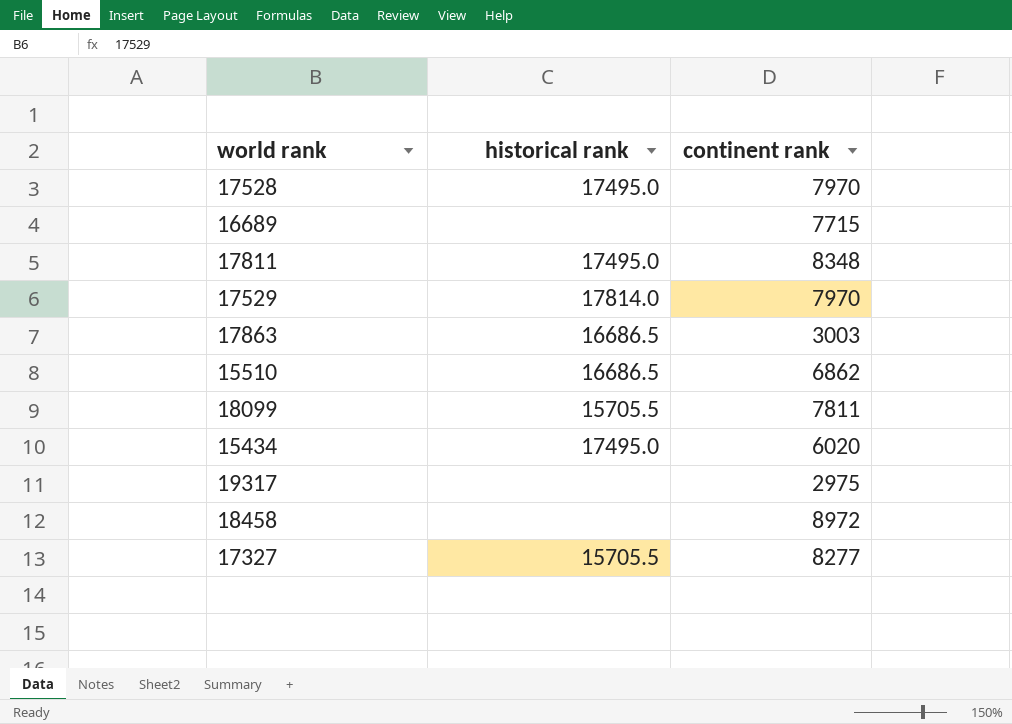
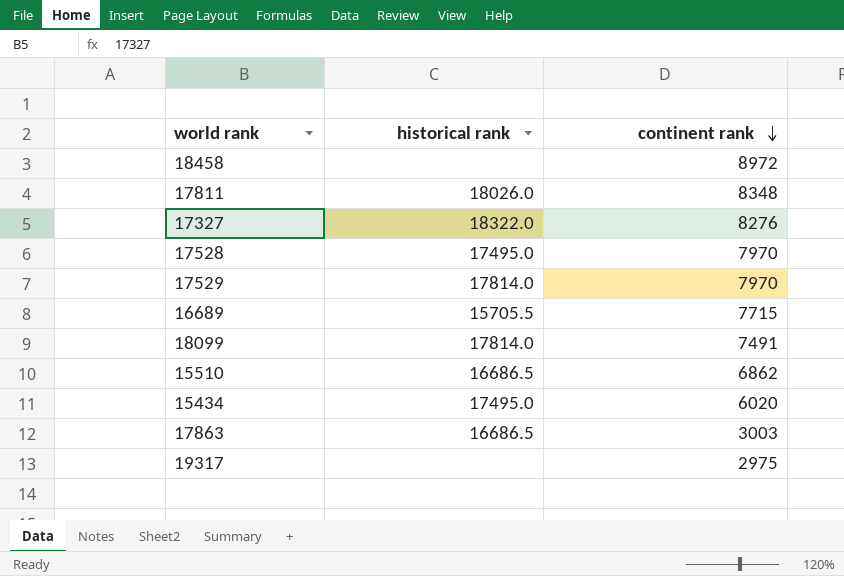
row order: none -> continent rank descending
17811 | historical rank: 17495.0 -> 18026.0
17327 | historical rank: 15705.5 -> 18322.0
17327 | continent rank: 8277 -> 8276
16689 | historical rank: none -> 15705.5
18099 | historical rank: 15705.5 -> 17814.0
18099 | continent rank: 7811 -> 7491

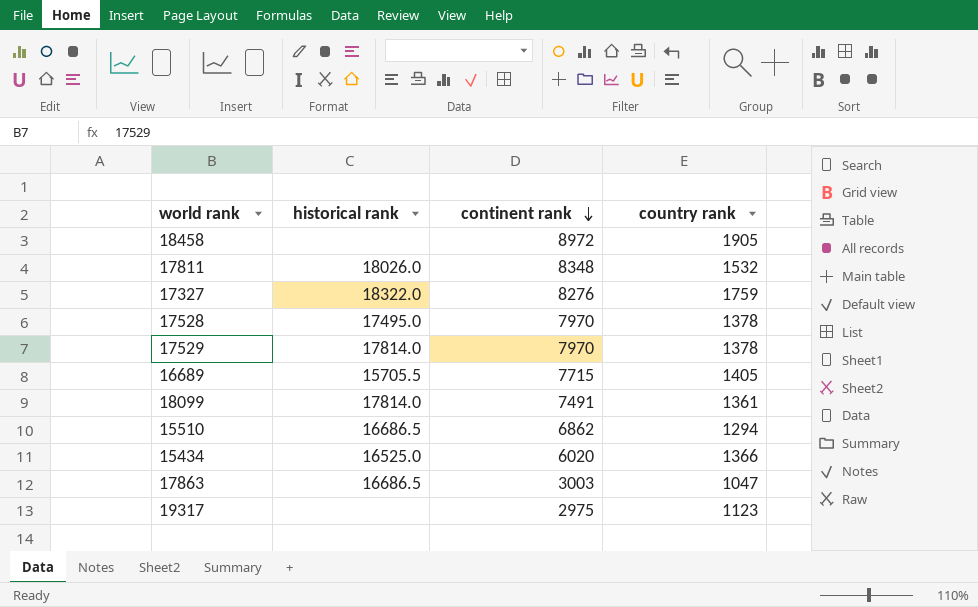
column country rank | position: none -> 4
15434 | historical rank: 17495.0 -> 16525.0

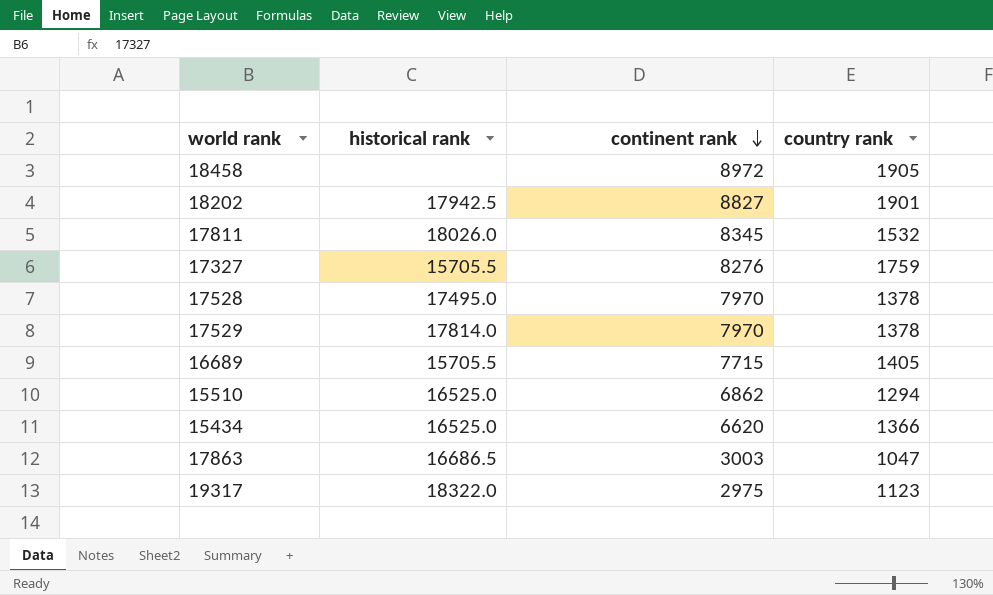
row 18099: 17814.0 | 7491 | 1361 -> none
row 18202: none -> 17942.5 | 8827 | 1901
17811 | continent rank: 8348 -> 8345
17327 | historical rank: 18322.0 -> 15705.5
15510 | historical rank: 16686.5 -> 16525.0
15434 | continent rank: 6020 -> 6620
19317 | historical rank: none -> 18322.0

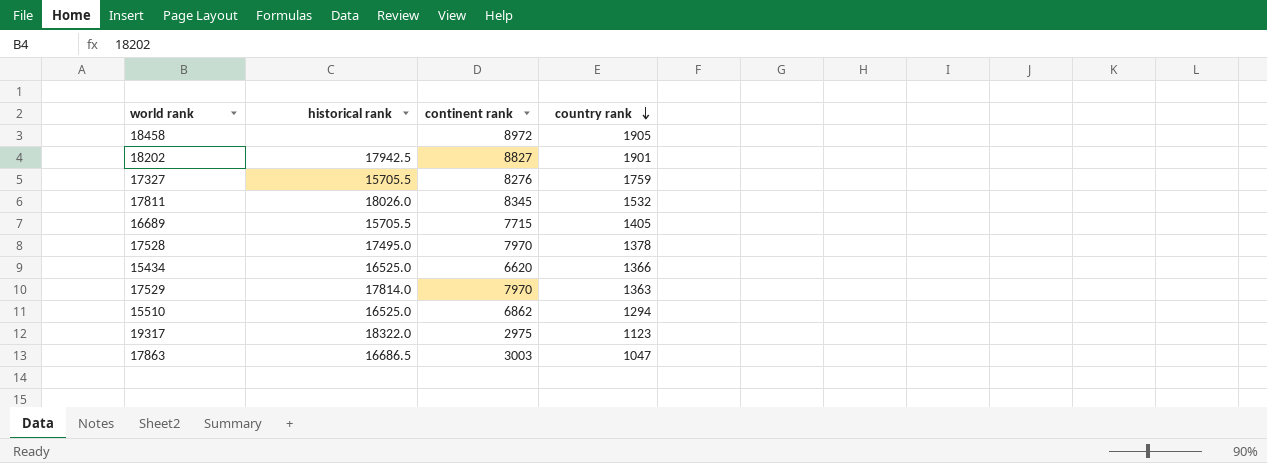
row order: continent rank descending -> country rank descending
17529 | country rank: 1378 -> 1363

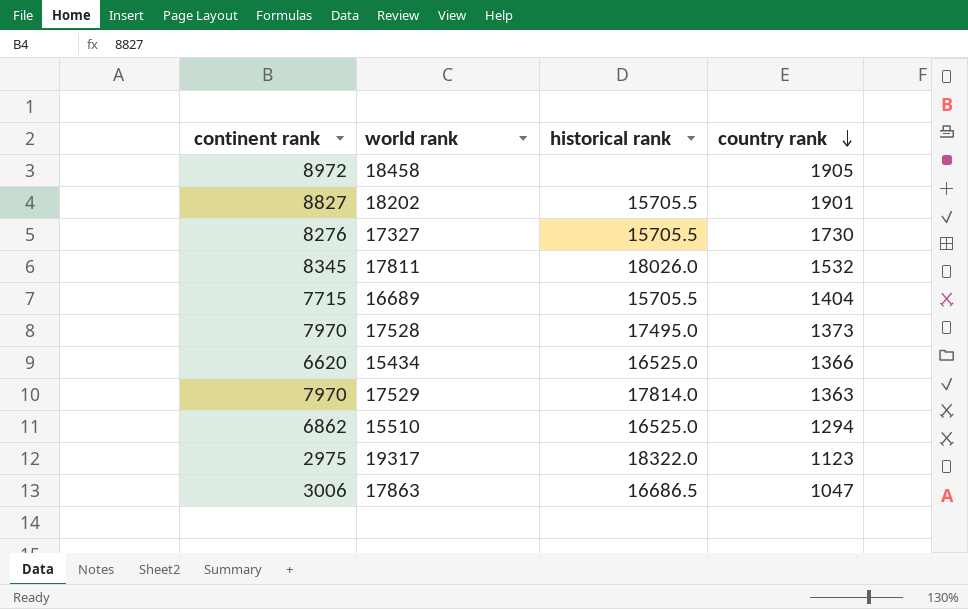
column continent rank | position: 3 -> 1
18202 | historical rank: 17942.5 -> 15705.5
17327 | country rank: 1759 -> 1730
16689 | country rank: 1405 -> 1404
17528 | country rank: 1378 -> 1373
17863 | continent rank: 3003 -> 3006

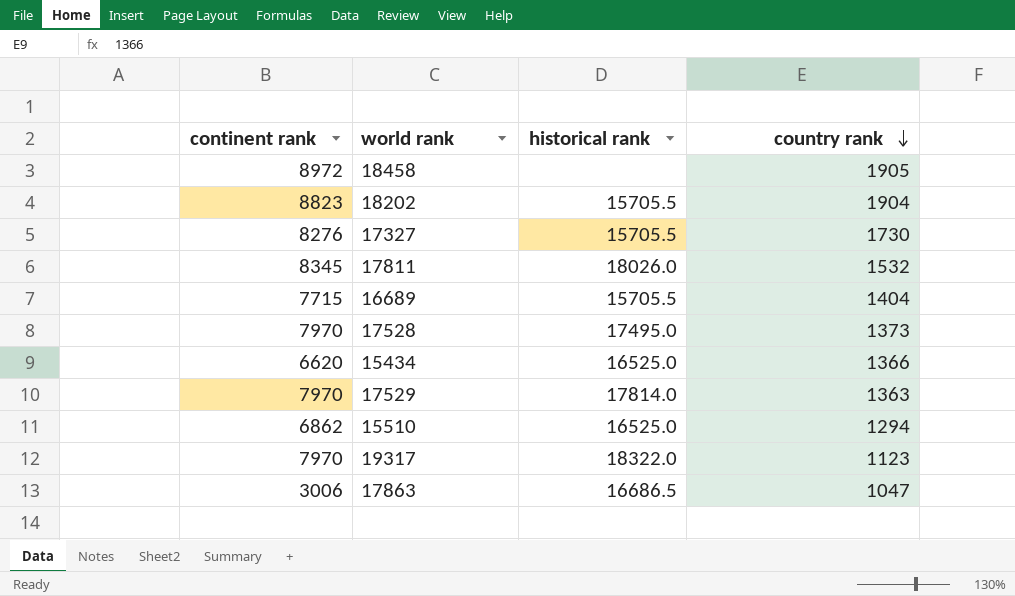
18202 | continent rank: 8827 -> 8823
18202 | country rank: 1901 -> 1904
19317 | continent rank: 2975 -> 7970

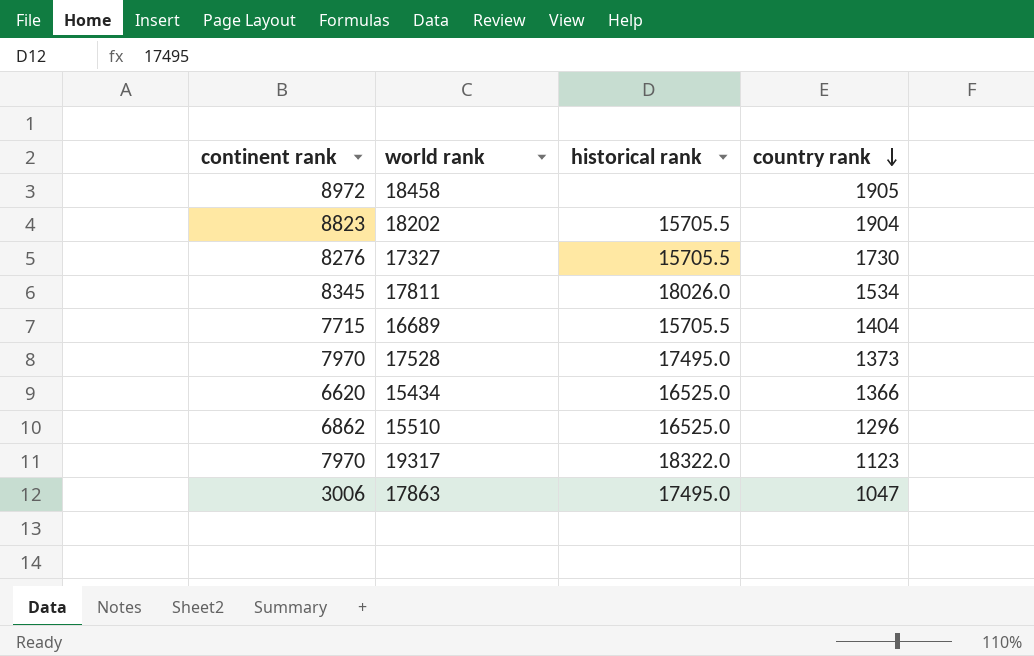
row 17529: 7970 | 17814.0 | 1363 -> none
17811 | country rank: 1532 -> 1534
15510 | country rank: 1294 -> 1296
17863 | historical rank: 16686.5 -> 17495.0

